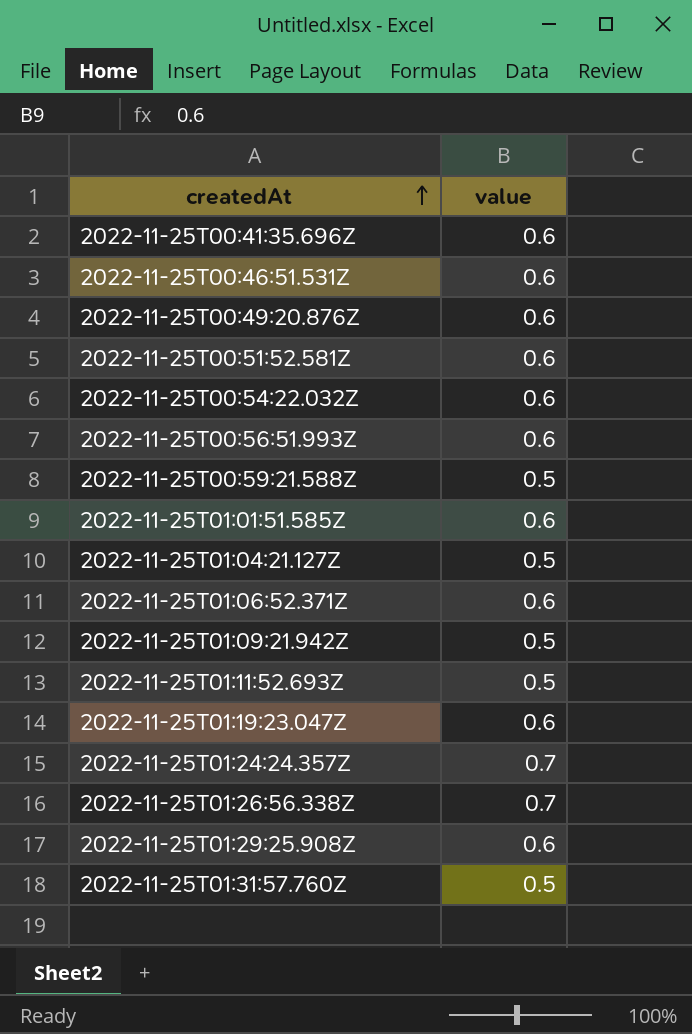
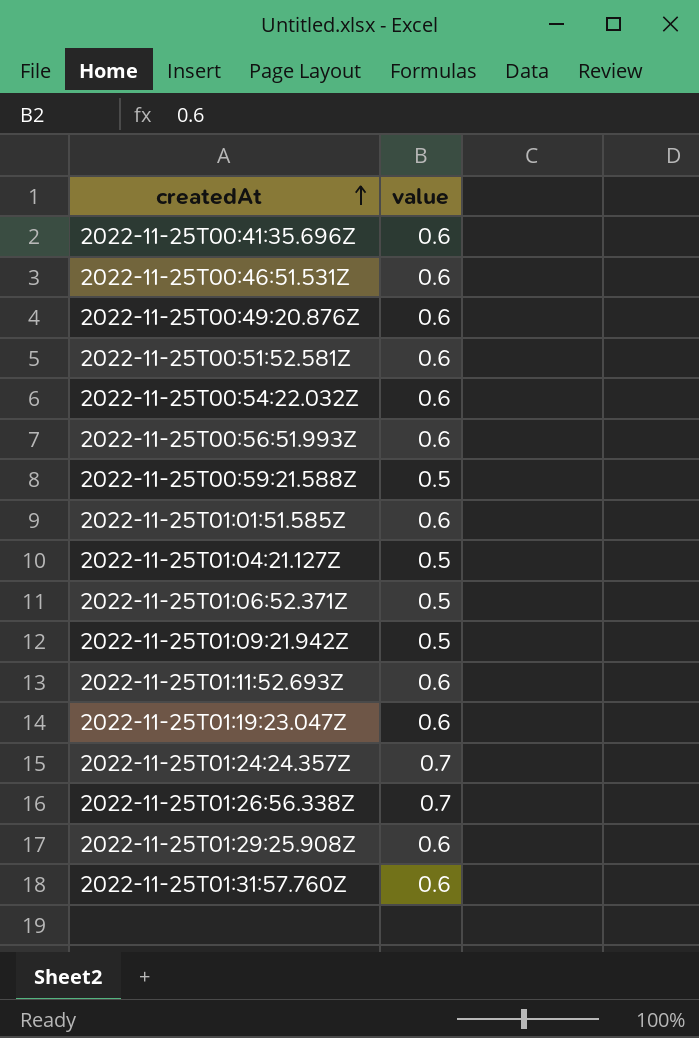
2022-11-25T01:06:52.371Z | value: 0.6 -> 0.5
2022-11-25T01:11:52.693Z | value: 0.5 -> 0.6
2022-11-25T01:31:57.760Z | value: 0.5 -> 0.6

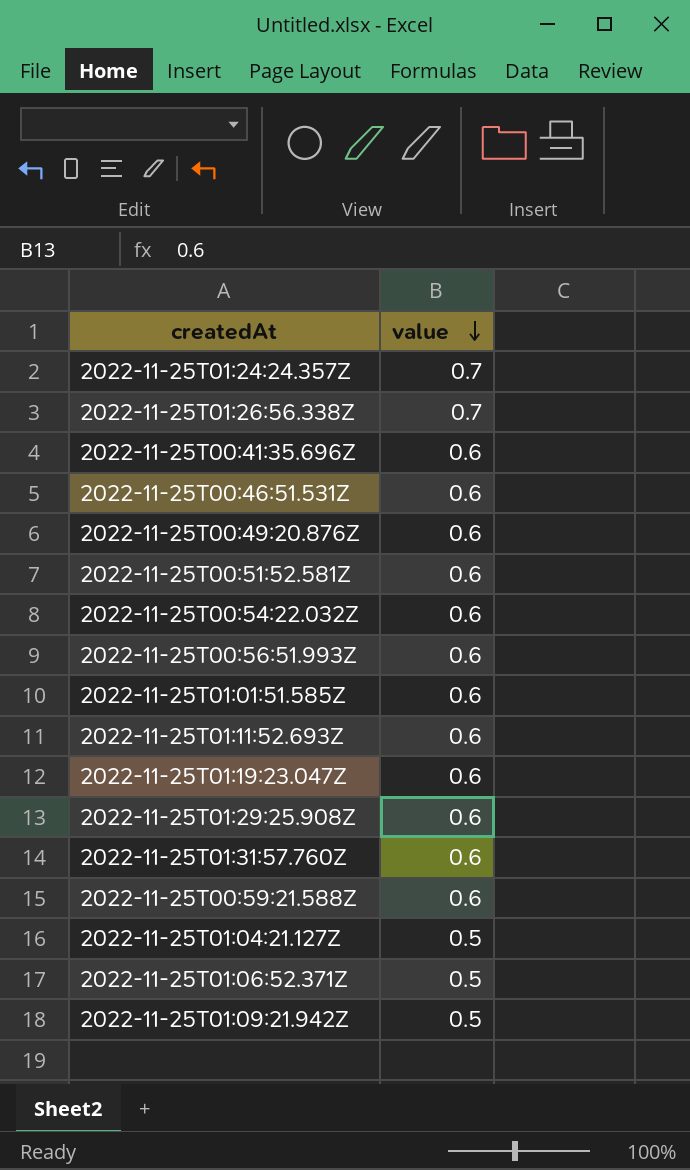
row order: createdAt ascending -> value descending
2022-11-25T00:59:21.588Z | value: 0.5 -> 0.6

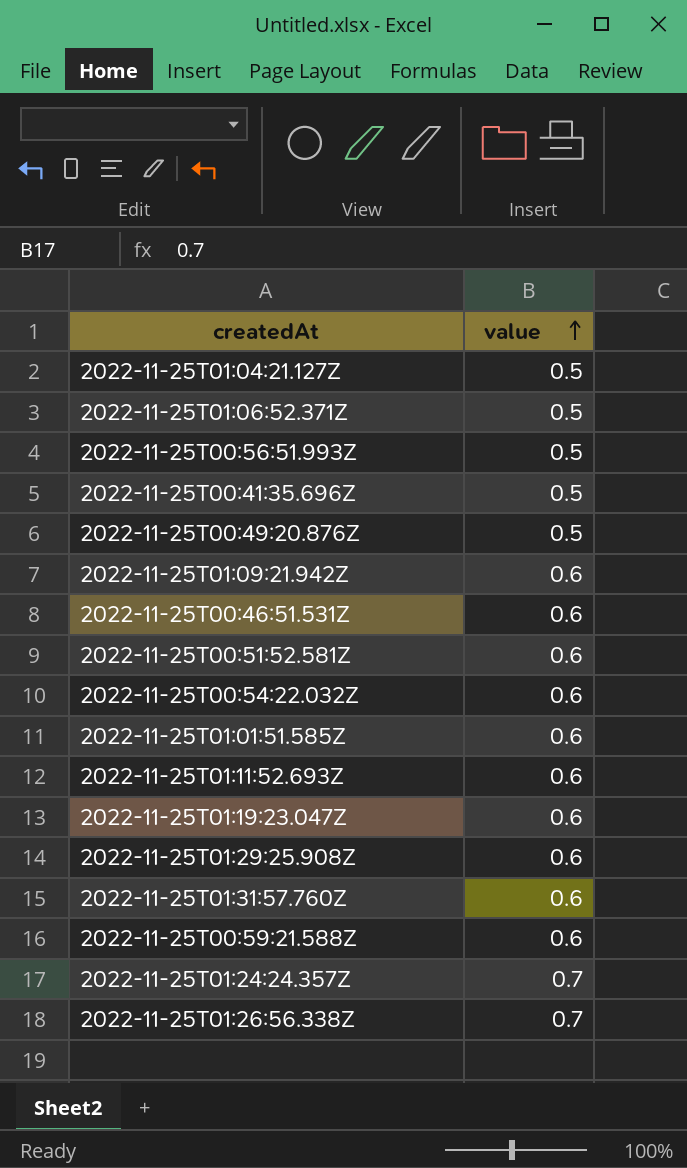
row order: value descending -> value ascending
2022-11-25T00:56:51.993Z | value: 0.6 -> 0.5
2022-11-25T00:41:35.696Z | value: 0.6 -> 0.5
2022-11-25T00:49:20.876Z | value: 0.6 -> 0.5
2022-11-25T01:09:21.942Z | value: 0.5 -> 0.6

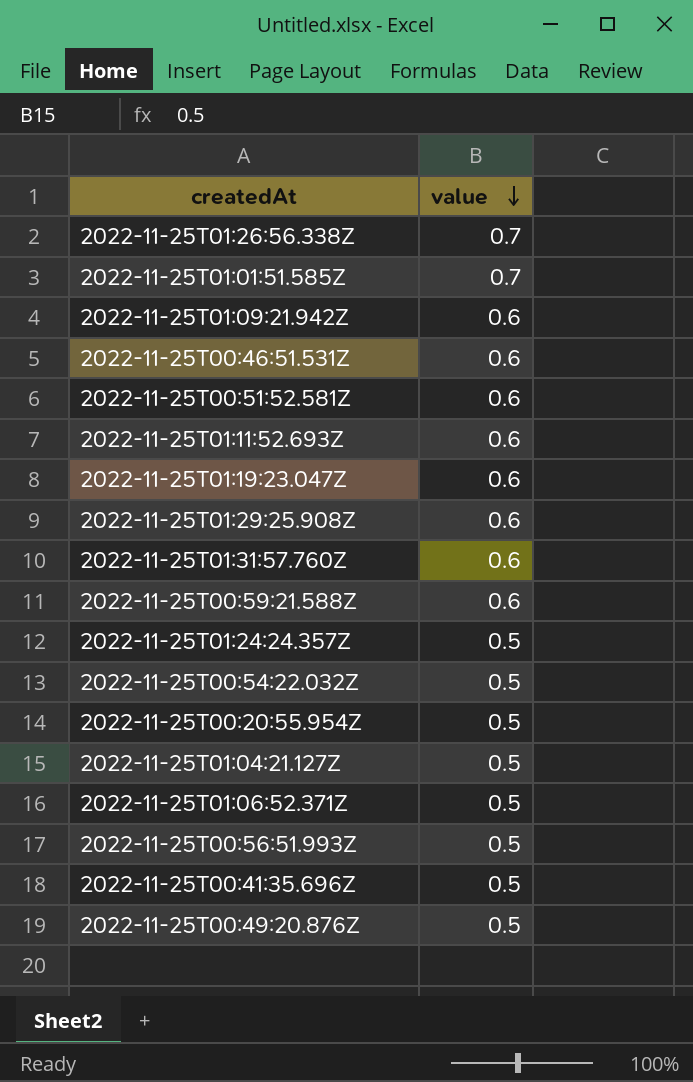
row order: value ascending -> value descending
2022-11-25T01:01:51.585Z | value: 0.6 -> 0.7
2022-11-25T01:24:24.357Z | value: 0.7 -> 0.5
2022-11-25T00:54:22.032Z | value: 0.6 -> 0.5
row 2022-11-25T00:20:55.954Z: none -> 0.5

